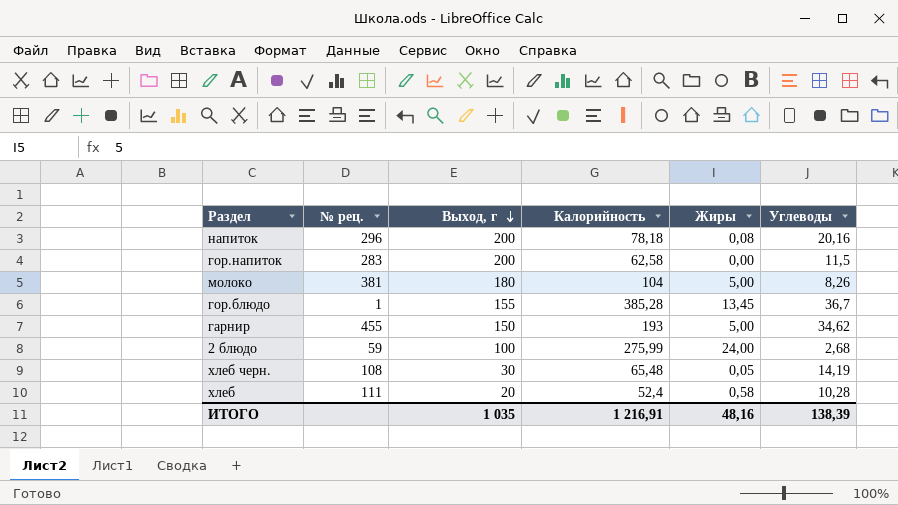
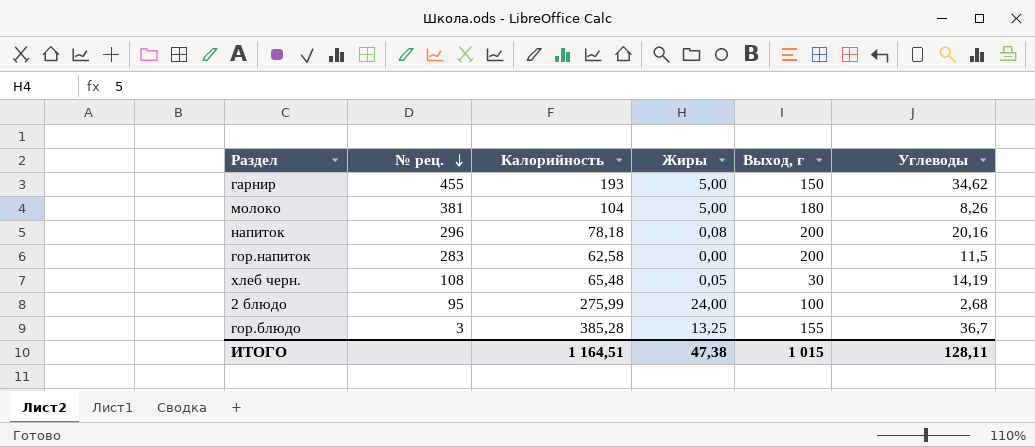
row order: Выход, г descending -> № рец. descending
column Выход, г | position: 3 -> 5
row хлеб: 111 | 20 | 52,4 | 0,58 | 10,28 -> none
2 блюдо | № рец.: 59 -> 95
гор.блюдо | № рец.: 1 -> 3
гор.блюдо | Жиры: 13,45 -> 13,25
ИТОГО | Калорийность: 1 216,91 -> 1 164,51
ИТОГО | Жиры: 48,16 -> 47,38
ИТОГО | Выход, г: 1 035 -> 1 015
ИТОГО | Углеводы: 138,39 -> 128,11

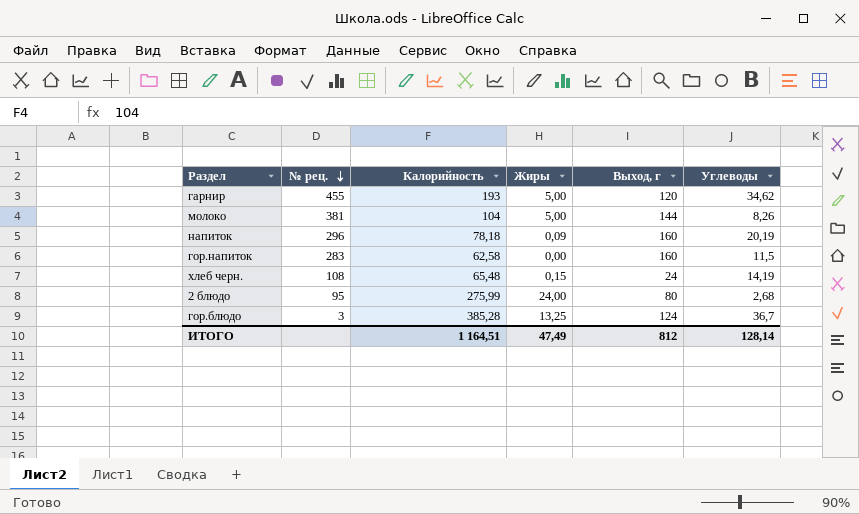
гарнир | Выход, г: 150 -> 120
молоко | Выход, г: 180 -> 144
напиток | Жиры: 0,08 -> 0,09
напиток | Выход, г: 200 -> 160
напиток | Углеводы: 20,16 -> 20,19
гор.напиток | Выход, г: 200 -> 160
хлеб черн. | Жиры: 0,05 -> 0,15
хлеб черн. | Выход, г: 30 -> 24
2 блюдо | Выход, г: 100 -> 80
гор.блюдо | Выход, г: 155 -> 124
ИТОГО | Жиры: 47,38 -> 47,49
ИТОГО | Выход, г: 1 015 -> 812
ИТОГО | Углеводы: 128,11 -> 128,14

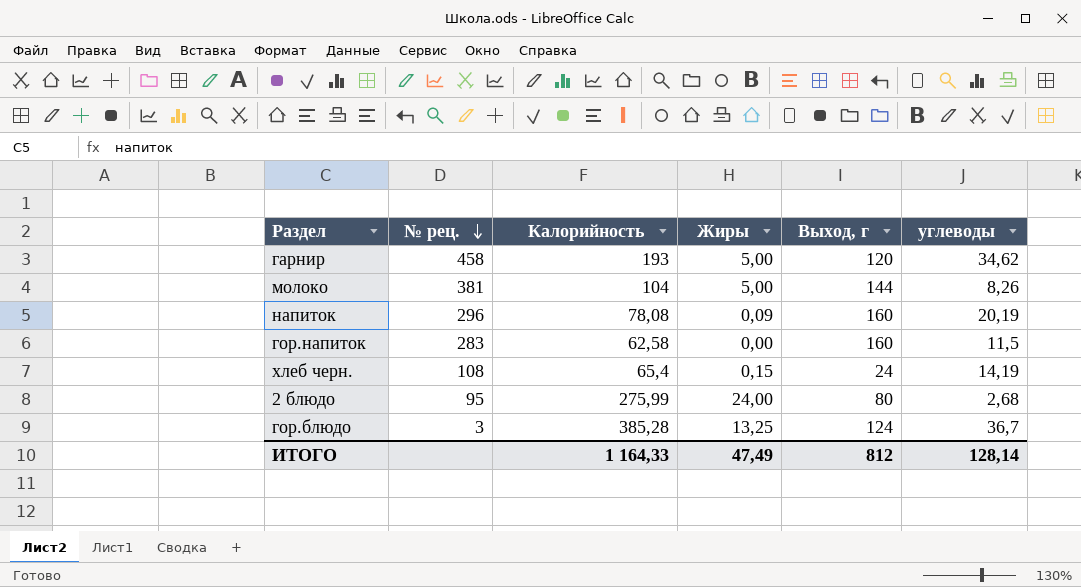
column name: Углеводы -> углеводы
гарнир | № рец.: 455 -> 458
напиток | Калорийность: 78,18 -> 78,08
хлеб черн. | Калорийность: 65,48 -> 65,4
ИТОГО | Калорийность: 1 164,51 -> 1 164,33

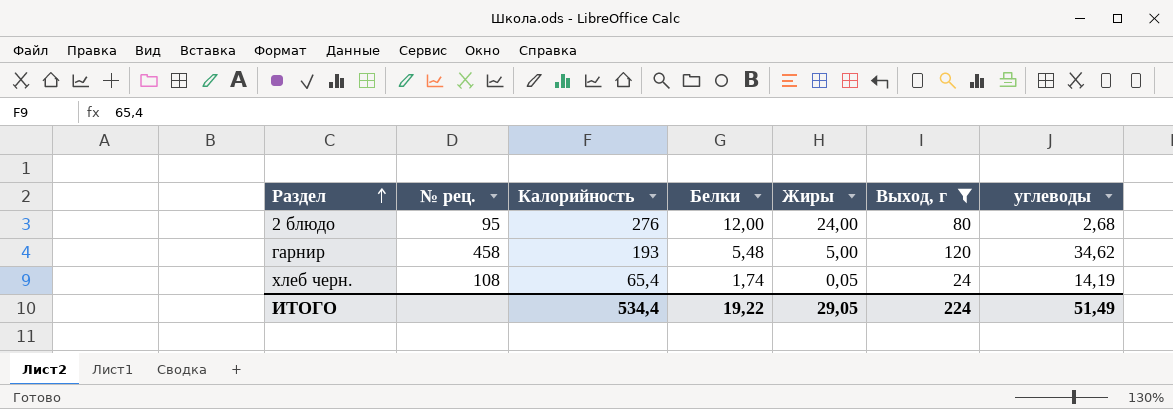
filter: none -> Выход, г <= 120
row order: № рец. descending -> Раздел ascending
column Белки | position: none -> 4
2 блюдо | Калорийность: 275,99 -> 276
хлеб черн. | Жиры: 0,15 -> 0,05
ИТОГО | Калорийность: 1 164,33 -> 534,4
ИТОГО | Жиры: 47,49 -> 29,05
ИТОГО | Выход, г: 812 -> 224
ИТОГО | углеводы: 128,14 -> 51,49

